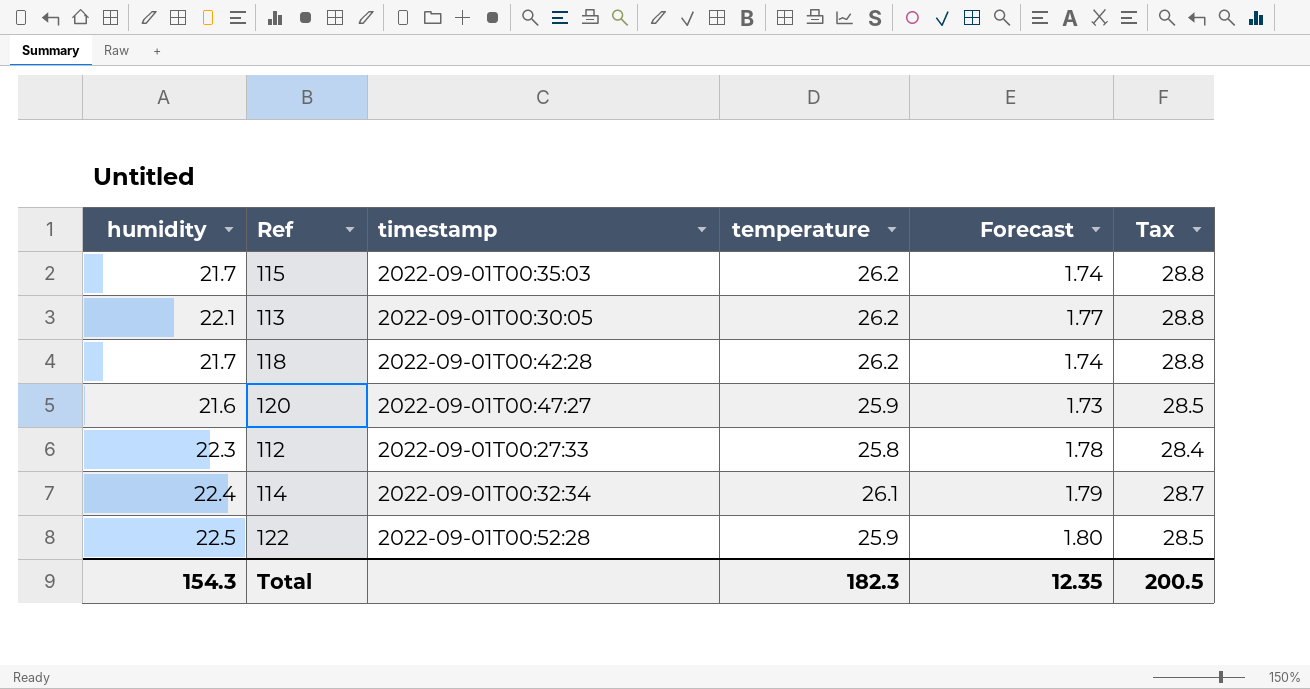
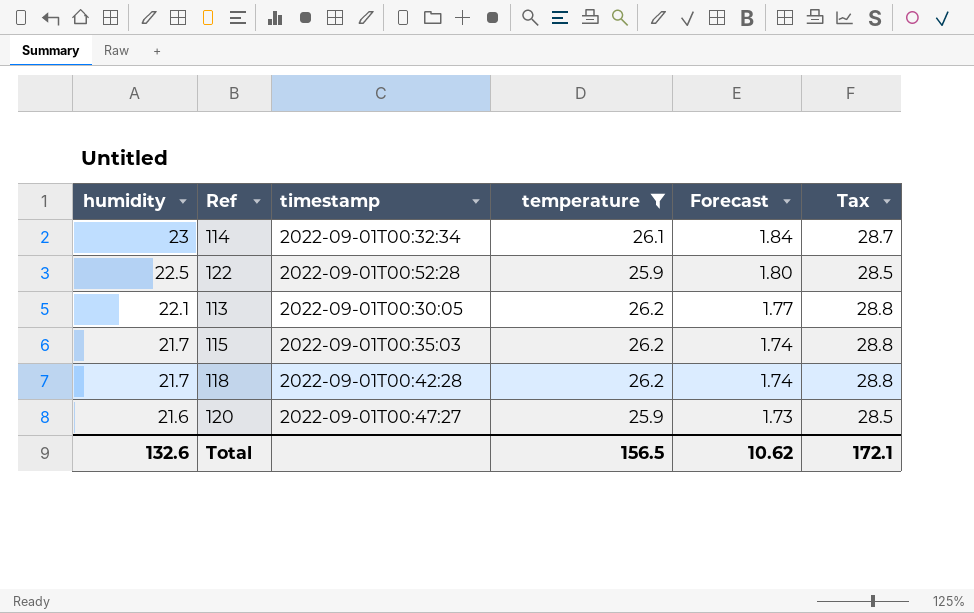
filter: none -> temperature != 25.8
row order: none -> humidity descending
114 | humidity: 22.4 -> 23
114 | Forecast: 1.79 -> 1.84
Total | humidity: 154.3 -> 132.6
Total | temperature: 182.3 -> 156.5
Total | Forecast: 12.35 -> 10.62
Total | Tax: 200.5 -> 172.1

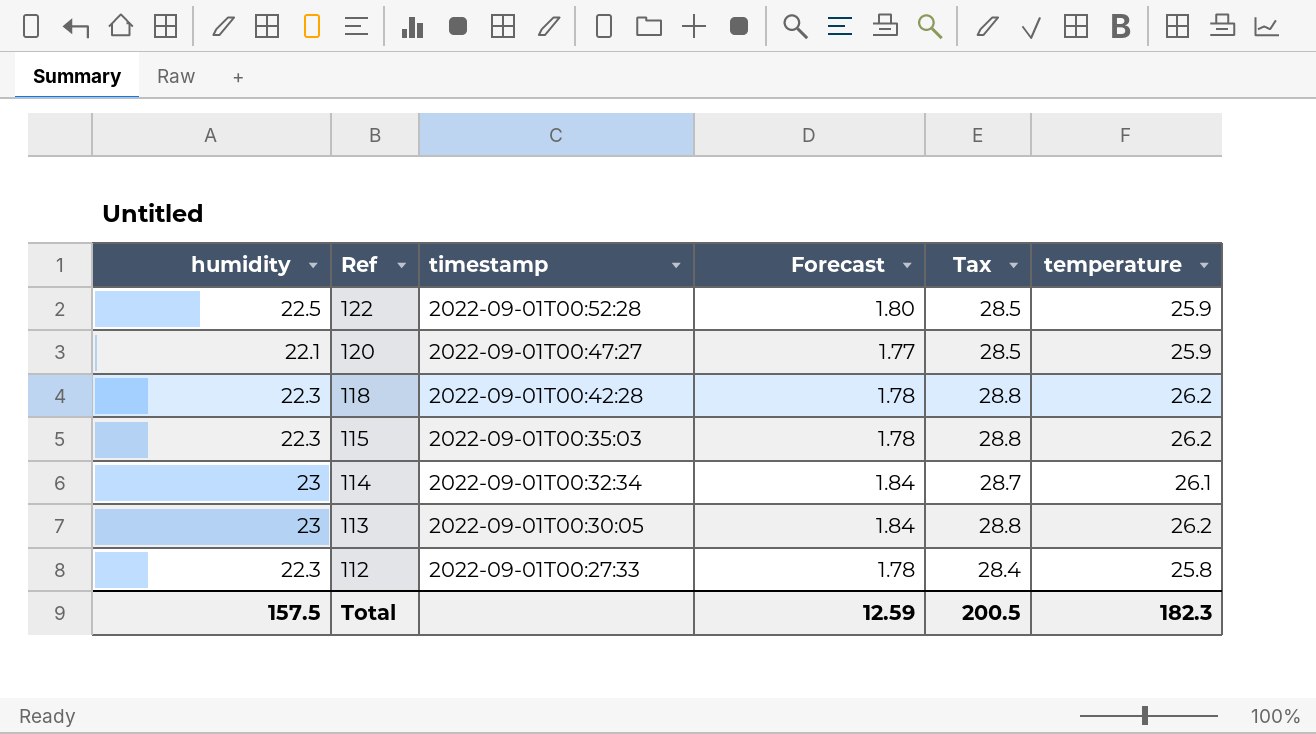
filter: temperature != 25.8 -> none
row order: humidity descending -> Ref descending
column temperature | position: 4 -> 6
120 | humidity: 21.6 -> 22.1
120 | Forecast: 1.73 -> 1.77
118 | humidity: 21.7 -> 22.3
118 | Forecast: 1.74 -> 1.78
115 | humidity: 21.7 -> 22.3
115 | Forecast: 1.74 -> 1.78
113 | humidity: 22.1 -> 23
113 | Forecast: 1.77 -> 1.84
Total | humidity: 132.6 -> 157.5
Total | Forecast: 10.62 -> 12.59
Total | Tax: 172.1 -> 200.5
Total | temperature: 156.5 -> 182.3

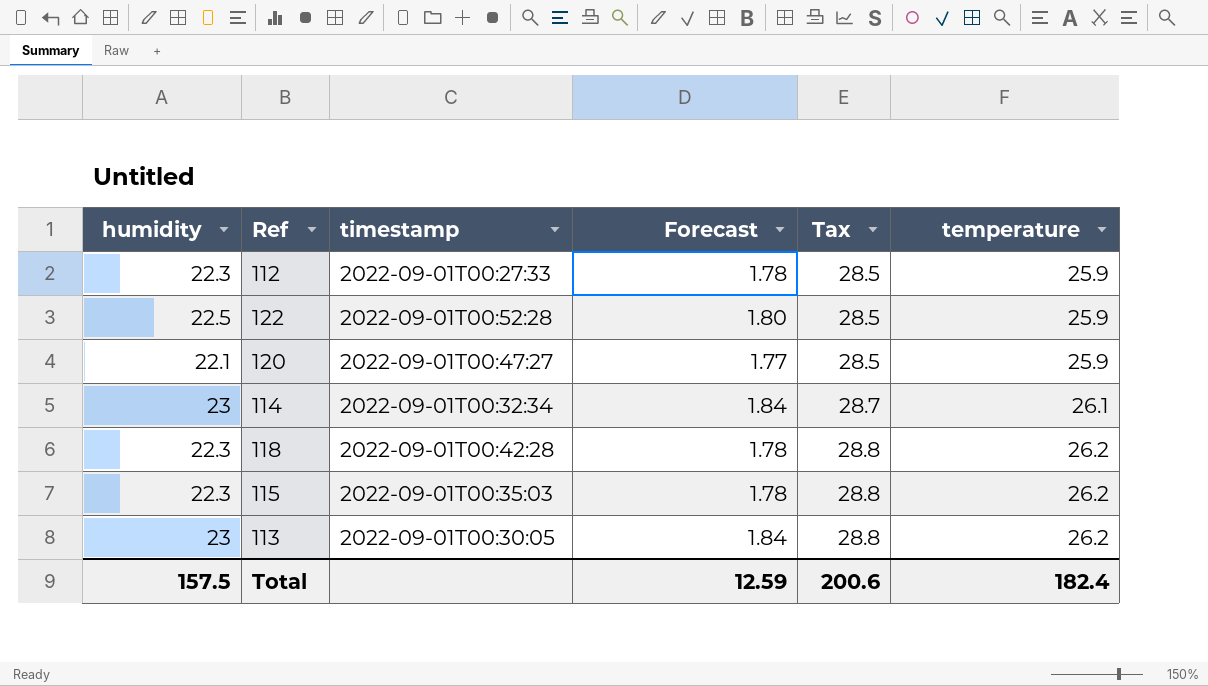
row order: Ref descending -> Tax ascending
112 | Tax: 28.4 -> 28.5
112 | temperature: 25.8 -> 25.9
Total | Tax: 200.5 -> 200.6
Total | temperature: 182.3 -> 182.4

